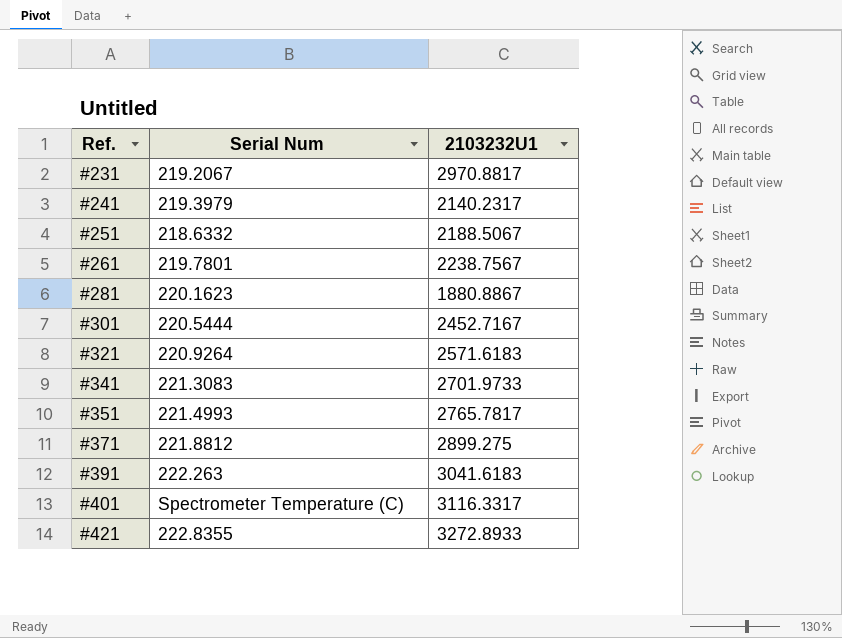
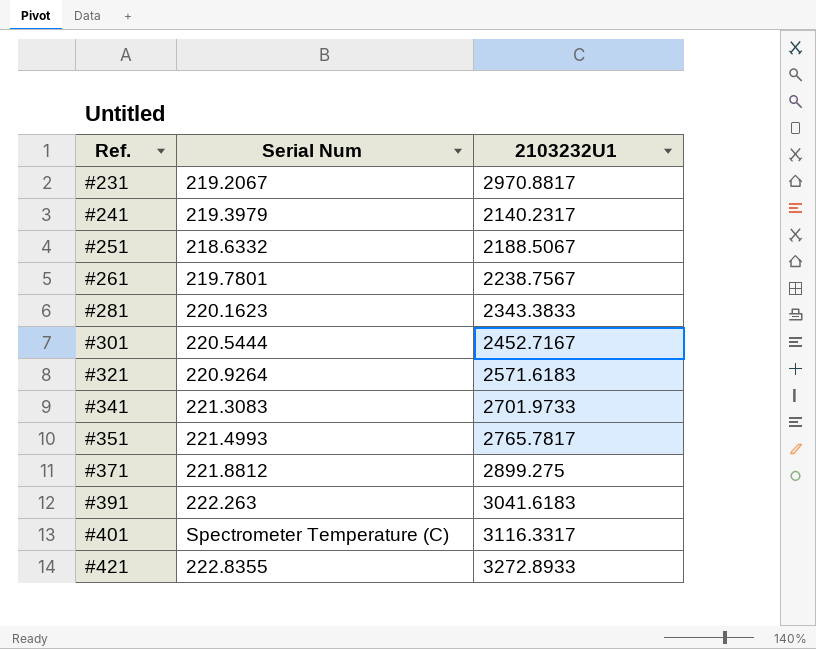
#281 | 2103232U1: 1880.8867 -> 2343.3833

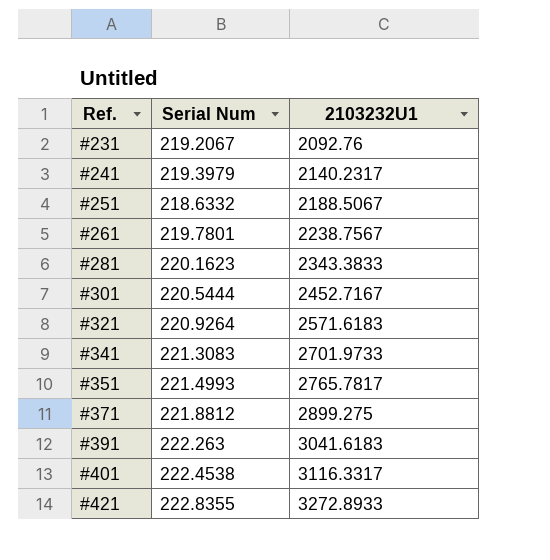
#231 | 2103232U1: 2970.8817 -> 2092.76
#401 | Serial Num: Spectrometer Temperature (C) -> 222.4538

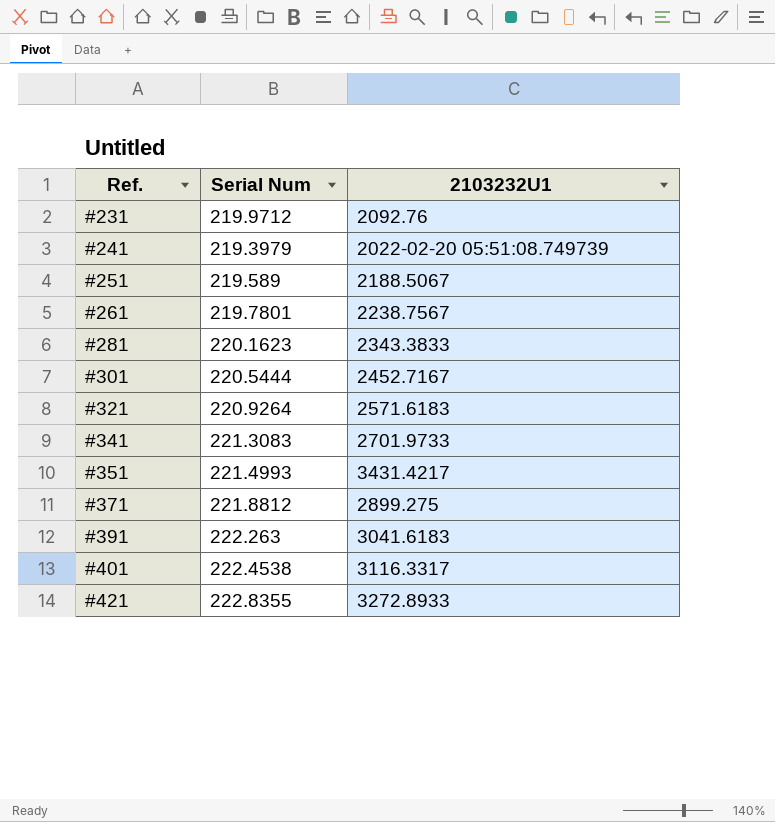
#231 | Serial Num: 219.2067 -> 219.9712
#241 | 2103232U1: 2140.2317 -> 2022-02-20 05:51:08.749739
#251 | Serial Num: 218.6332 -> 219.589
#351 | 2103232U1: 2765.7817 -> 3431.4217

